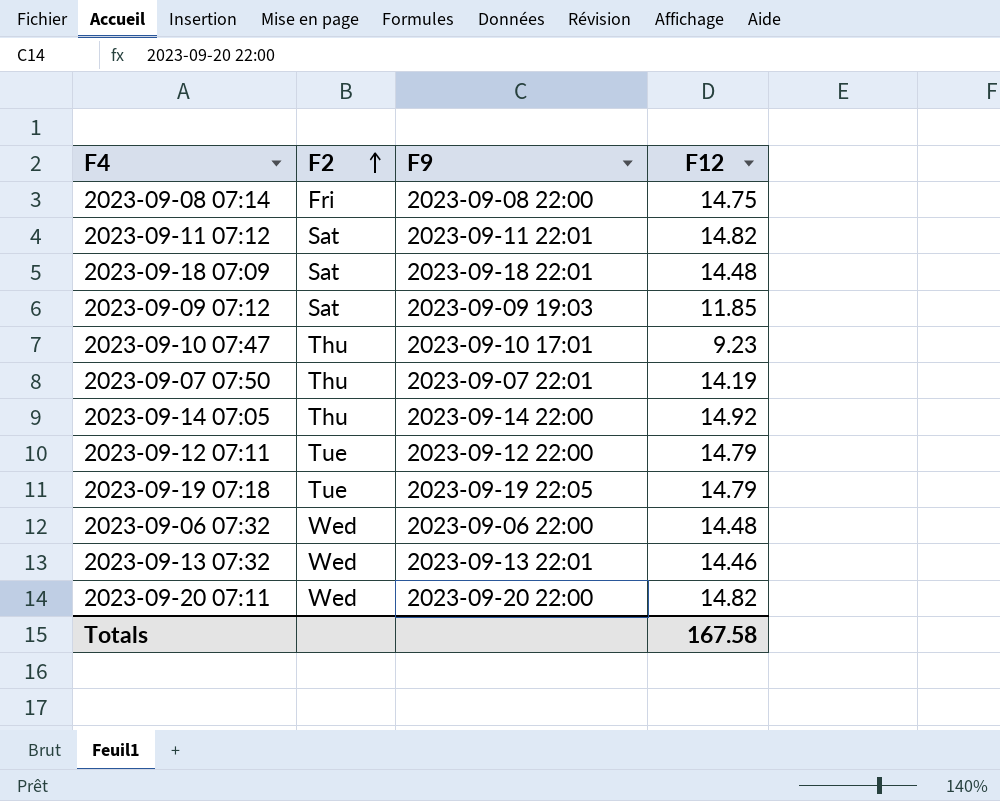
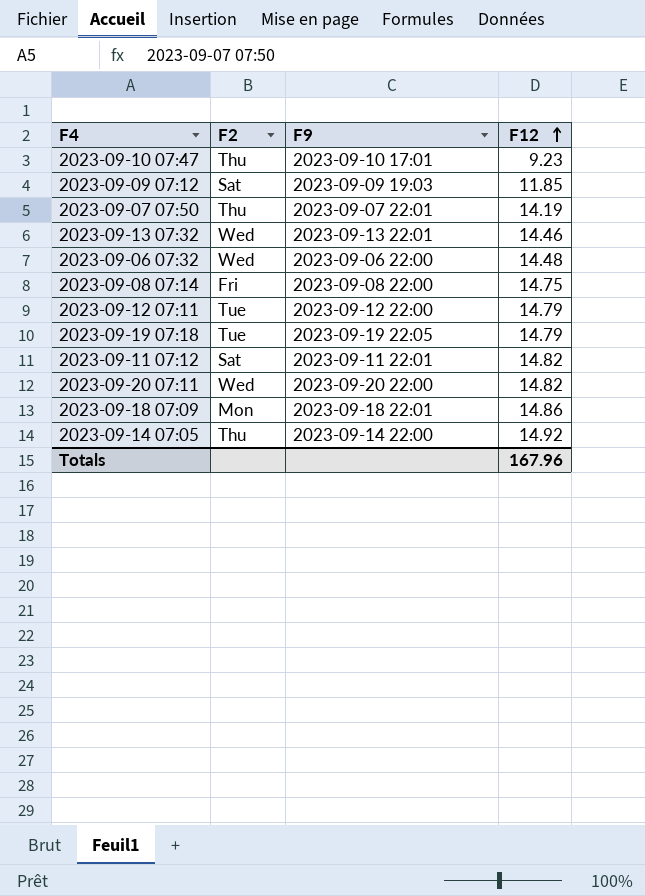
row order: F2 ascending -> F12 ascending
2023-09-18 07:09 | F2: Sat -> Mon
2023-09-18 07:09 | F12: 14.48 -> 14.86
Totals | F12: 167.58 -> 167.96

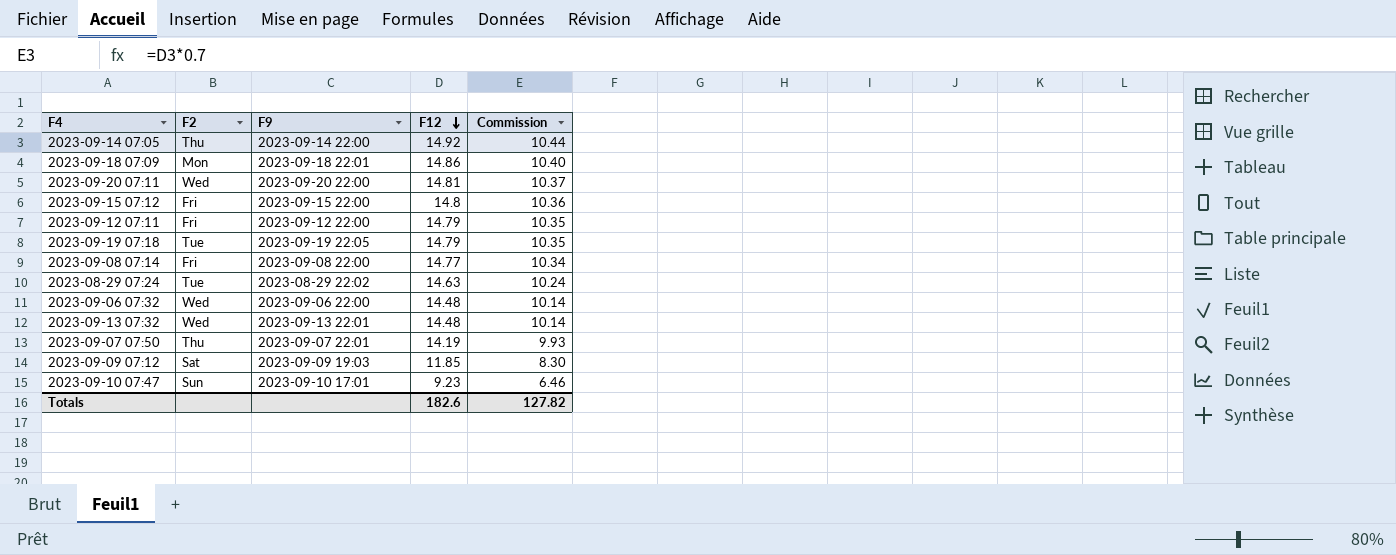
row order: F12 ascending -> F12 descending
column Commission | formula: none -> [F12] * 0.7
row 2023-09-11 07:12: Sat | 2023-09-11 22:01 | 14.82 -> none
2023-09-20 07:11 | F12: 14.82 -> 14.81
row 2023-09-15 07:12: none -> Fri | 2023-09-15 22:00 | 14.8 | 10.36
2023-09-12 07:11 | F2: Tue -> Fri
2023-09-08 07:14 | F12: 14.75 -> 14.77
row 2023-08-29 07:24: none -> Tue | 2023-08-29 22:02 | 14.63 | 10.24
2023-09-13 07:32 | F12: 14.46 -> 14.48
2023-09-10 07:47 | F2: Thu -> Sun
Totals | F12: 167.96 -> 182.6

